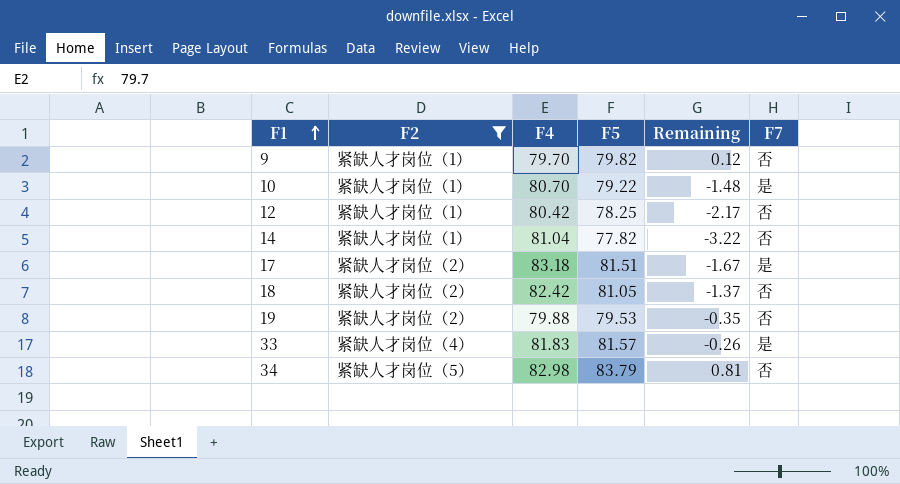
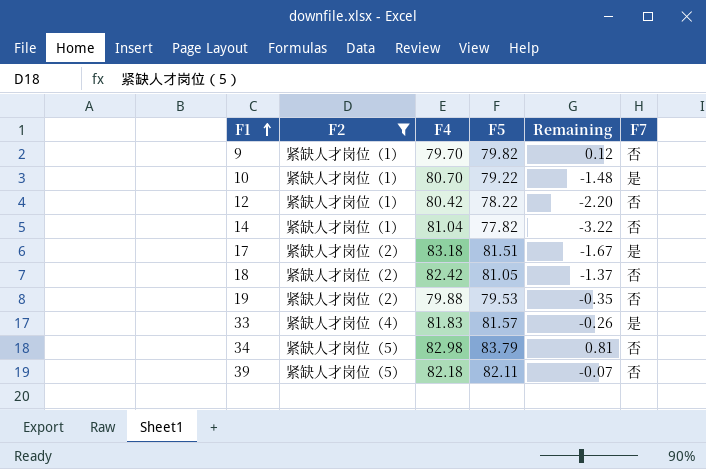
12 | F5: 78.25 -> 78.22
12 | Remaining: -2.17 -> -2.20
row 39: none -> 紧缺人才岗位（5） | 82.18 | 82.11 | -0.07 | 否

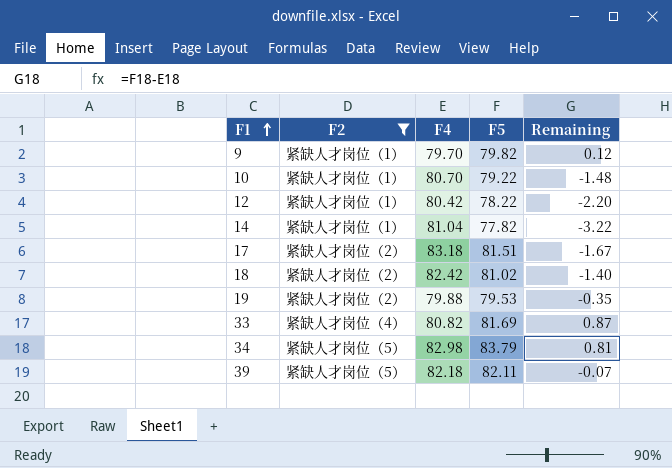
column F7 | position: 6 -> none
18 | F5: 81.05 -> 81.02
18 | Remaining: -1.37 -> -1.40
33 | F4: 81.83 -> 80.82
33 | F5: 81.57 -> 81.69
33 | Remaining: -0.26 -> 0.87

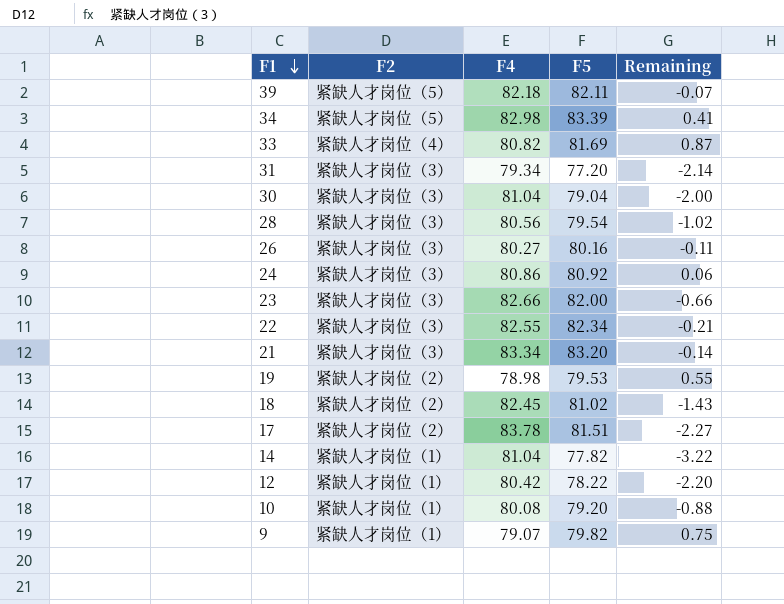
filter: F2 != 紧缺人才岗位（3） -> none
row order: F1 ascending -> F1 descending
34 | F5: 83.79 -> 83.39
34 | Remaining: 0.81 -> 0.41
19 | F4: 79.88 -> 78.98
19 | Remaining: -0.35 -> 0.55
18 | F4: 82.42 -> 82.45
18 | Remaining: -1.40 -> -1.43
17 | F4: 83.18 -> 83.78
17 | Remaining: -1.67 -> -2.27
10 | F4: 80.70 -> 80.08
10 | F5: 79.22 -> 79.20
10 | Remaining: -1.48 -> -0.88
9 | F4: 79.70 -> 79.07
9 | Remaining: 0.12 -> 0.75

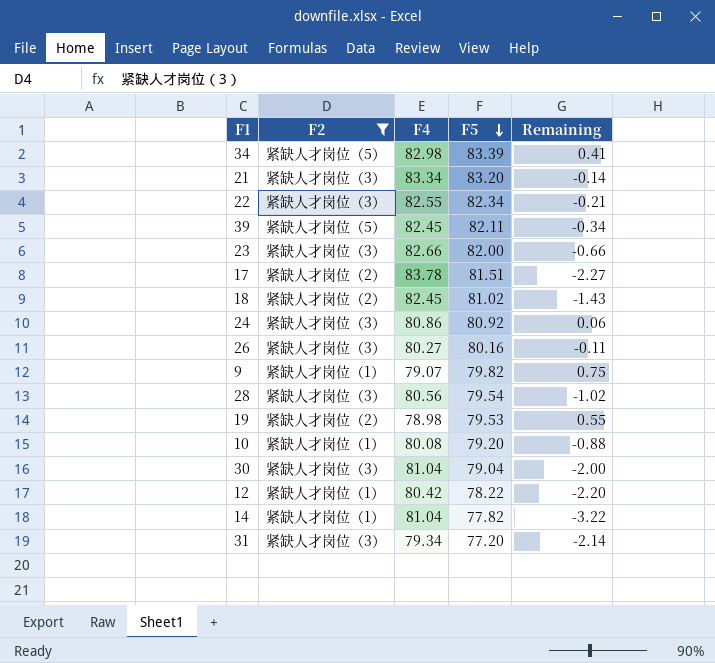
filter: none -> F2 != 紧缺人才岗位（4）
row order: F1 descending -> F5 descending
39 | F4: 82.18 -> 82.45
39 | Remaining: -0.07 -> -0.34

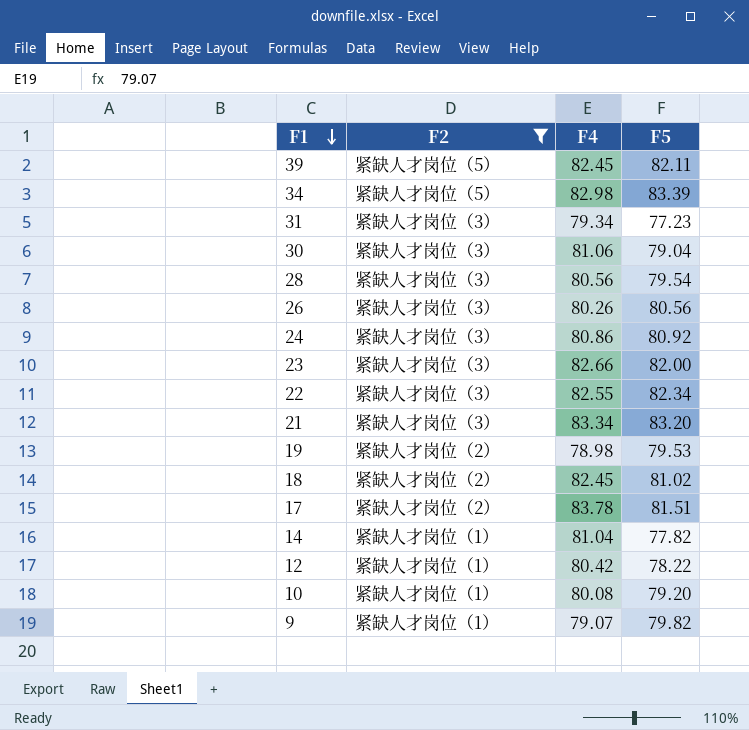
row order: F5 descending -> F1 descending
column Remaining | formula: [F5] - [F4] -> none
31 | F5: 77.20 -> 77.23
30 | F4: 81.04 -> 81.06
26 | F4: 80.27 -> 80.26
26 | F5: 80.16 -> 80.56

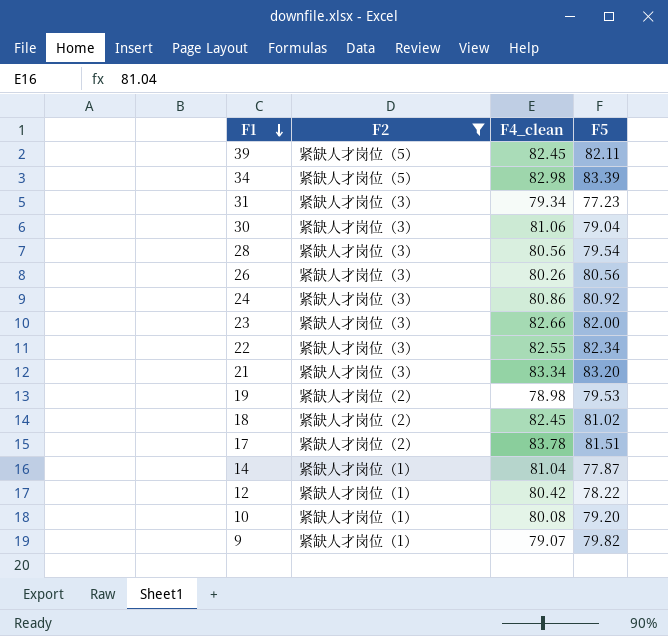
column name: F4 -> F4_clean
14 | F5: 77.82 -> 77.87

